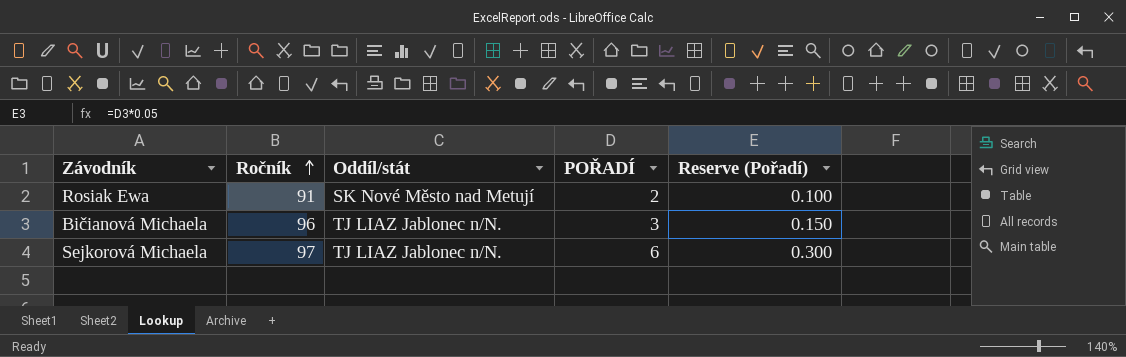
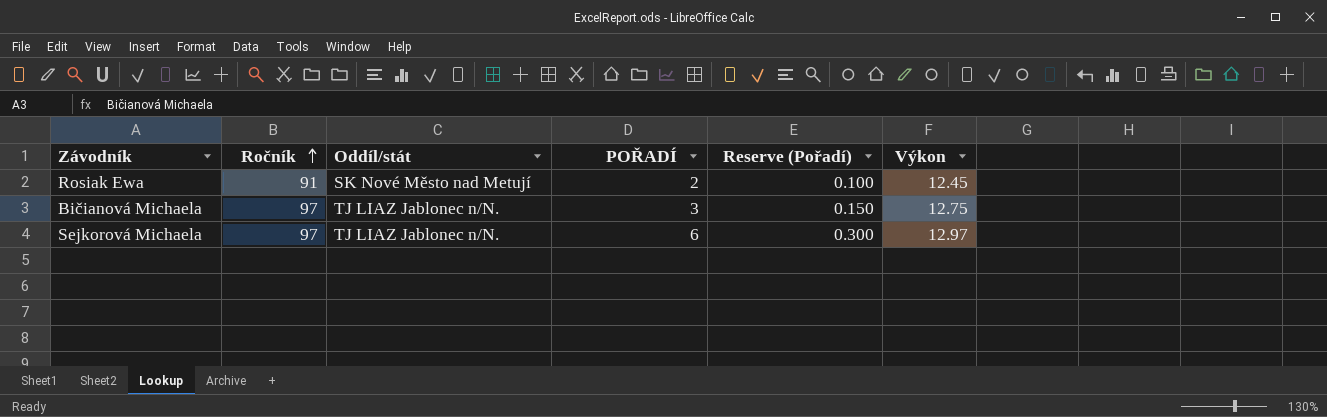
column Výkon | position: none -> 6
Bičianová Michaela | Ročník: 96 -> 97

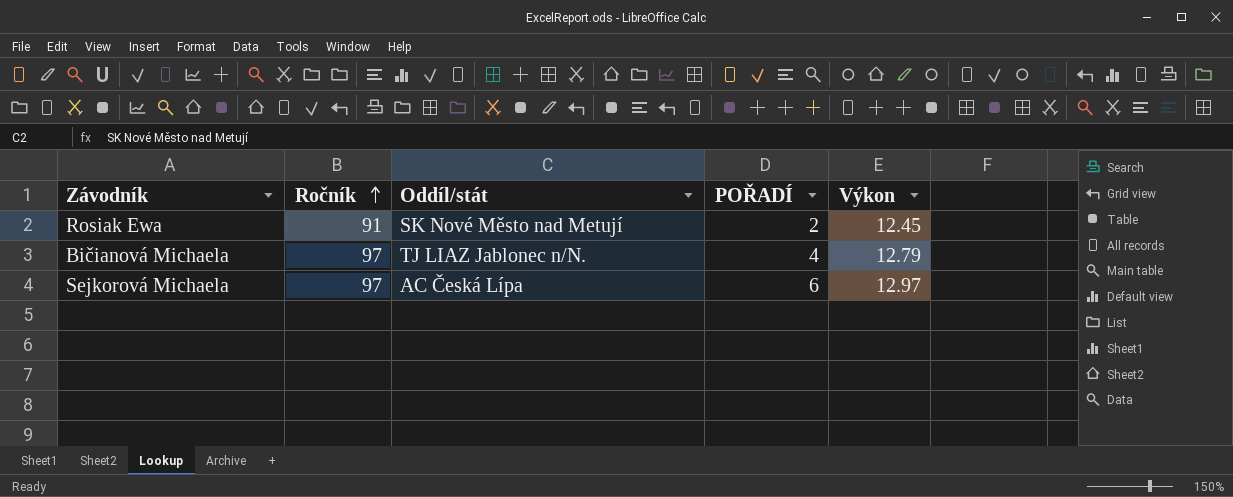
column Reserve (Pořadí) | formula: [POŘADÍ] * 0.05 -> none
Bičianová Michaela | POŘADÍ: 3 -> 4
Bičianová Michaela | Výkon: 12.75 -> 12.79
Sejkorová Michaela | Oddíl/stát: TJ LIAZ Jablonec n/N. -> AC Česká Lípa

